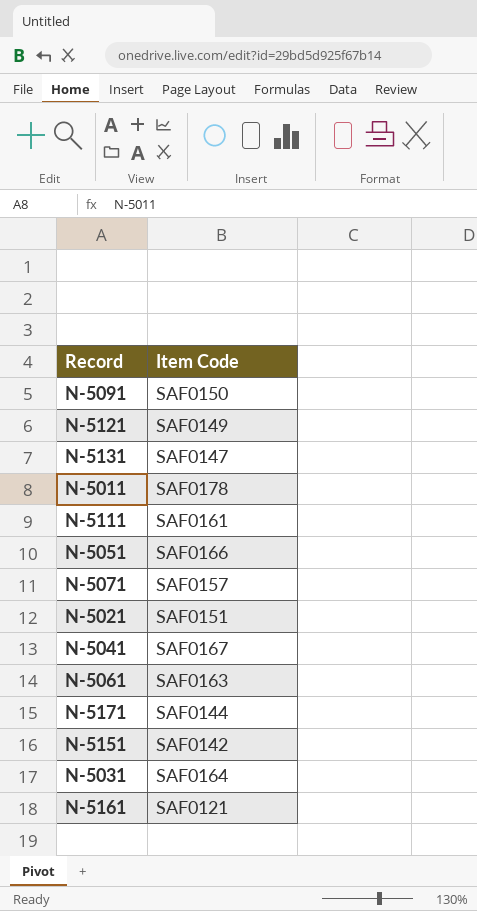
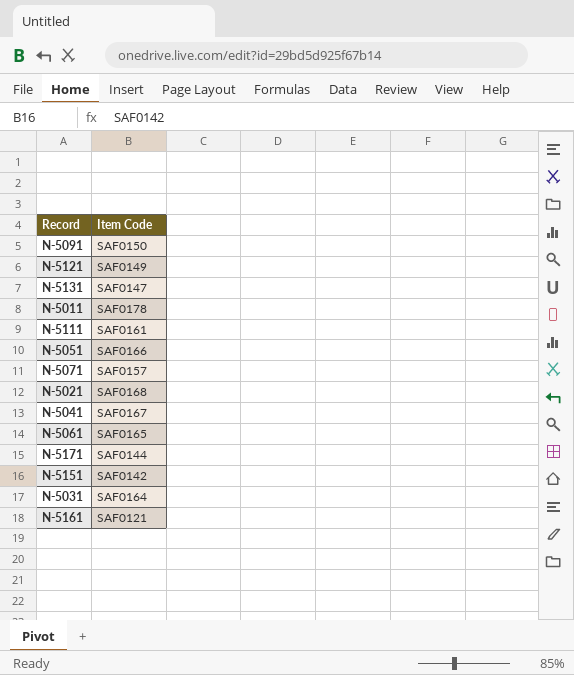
N-5021 | Item Code: SAF0151 -> SAF0168
N-5061 | Item Code: SAF0163 -> SAF0165

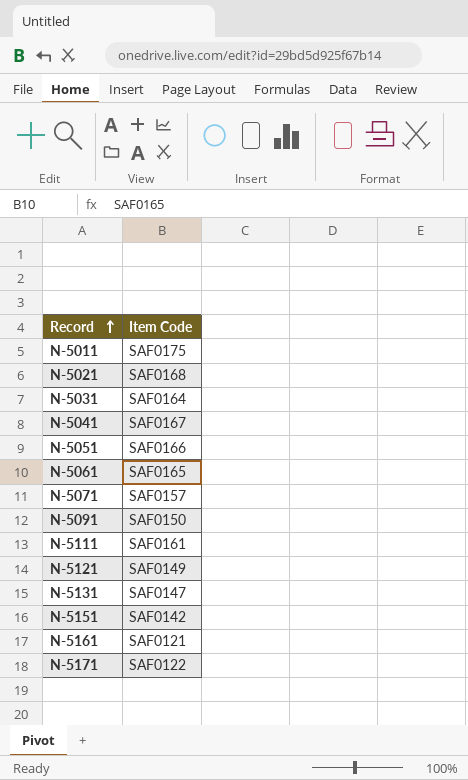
row order: none -> Record ascending
N-5011 | Item Code: SAF0178 -> SAF0175
N-5171 | Item Code: SAF0144 -> SAF0122

